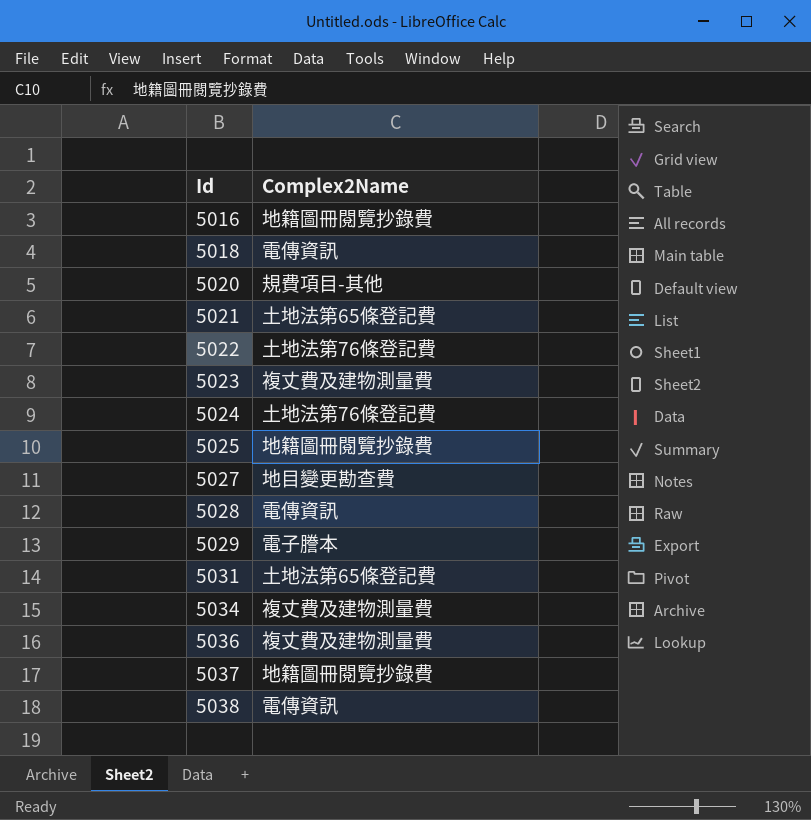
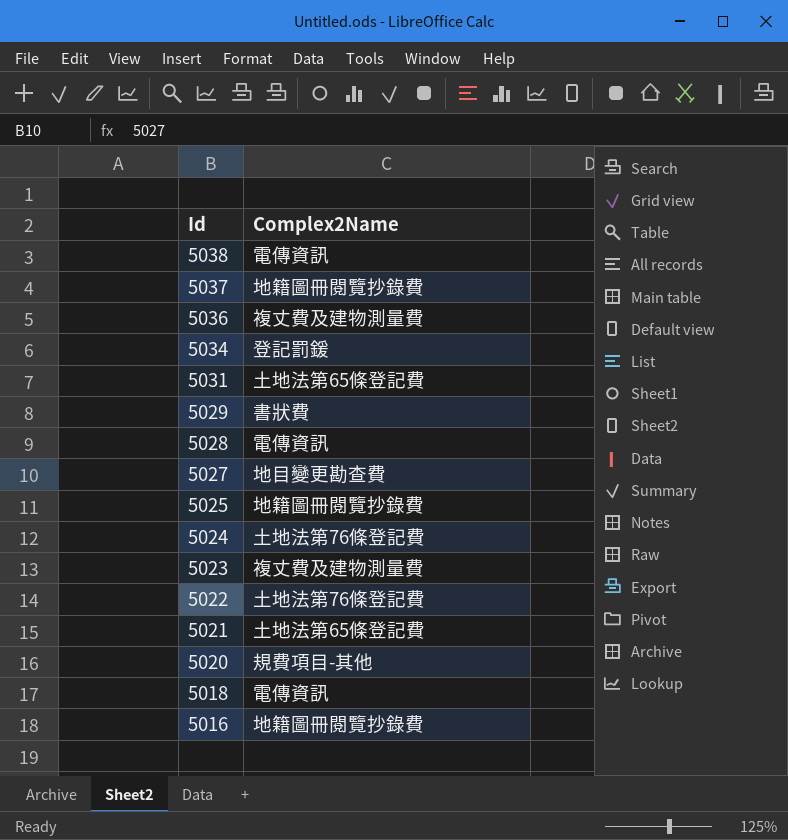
row order: Id ascending -> Id descending
5034 | Complex2Name: 複丈費及建物測量費 -> 登記罰鍰
5029 | Complex2Name: 電子謄本 -> 書狀費

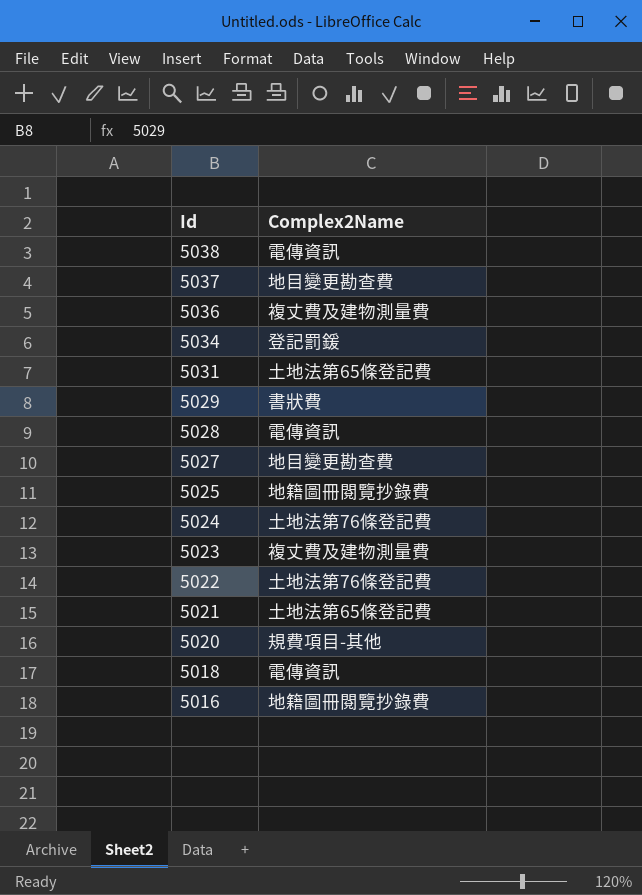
5037 | Complex2Name: 地籍圖冊閱覽抄錄費 -> 地目變更勘查費

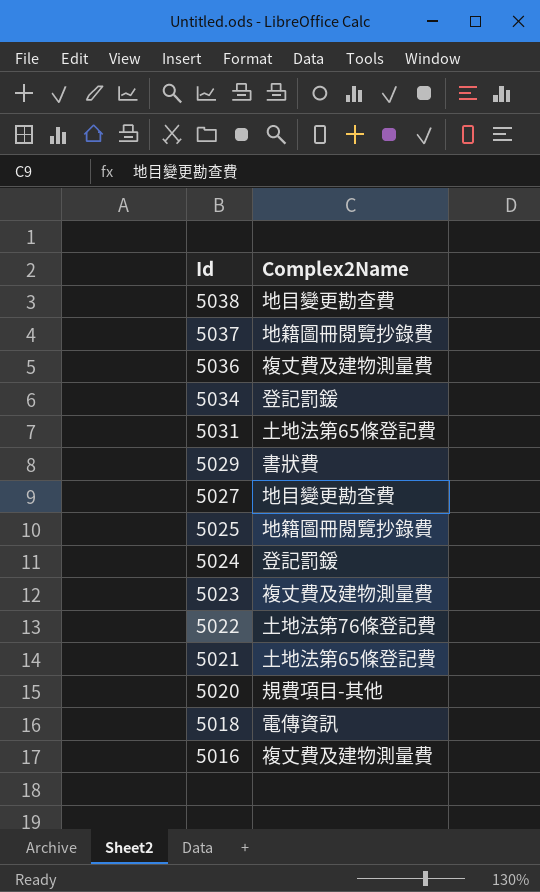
row 5028: 電傳資訊 -> none
5038 | Complex2Name: 電傳資訊 -> 地目變更勘查費
5037 | Complex2Name: 地目變更勘查費 -> 地籍圖冊閱覽抄錄費
5024 | Complex2Name: 土地法第76條登記費 -> 登記罰鍰
5016 | Complex2Name: 地籍圖冊閱覽抄錄費 -> 複丈費及建物測量費

